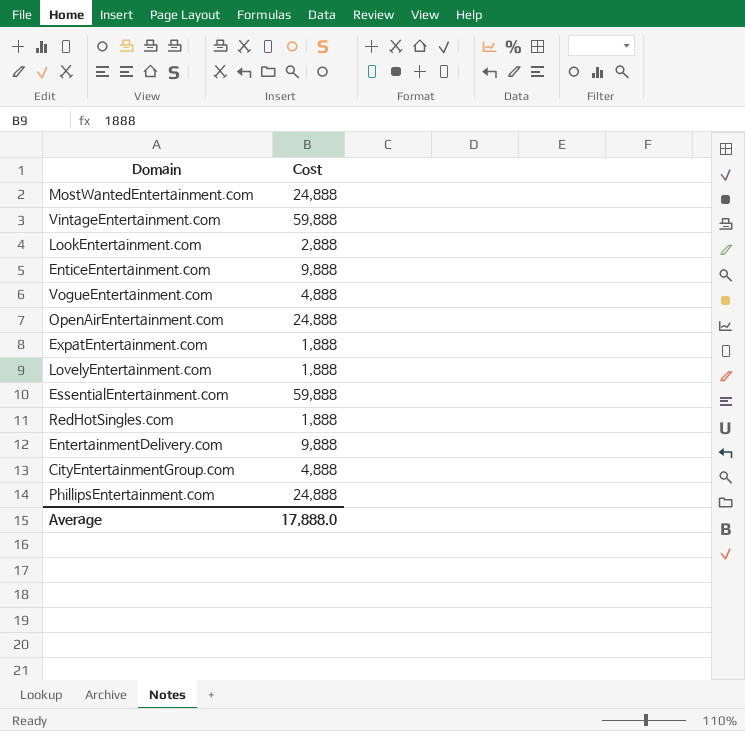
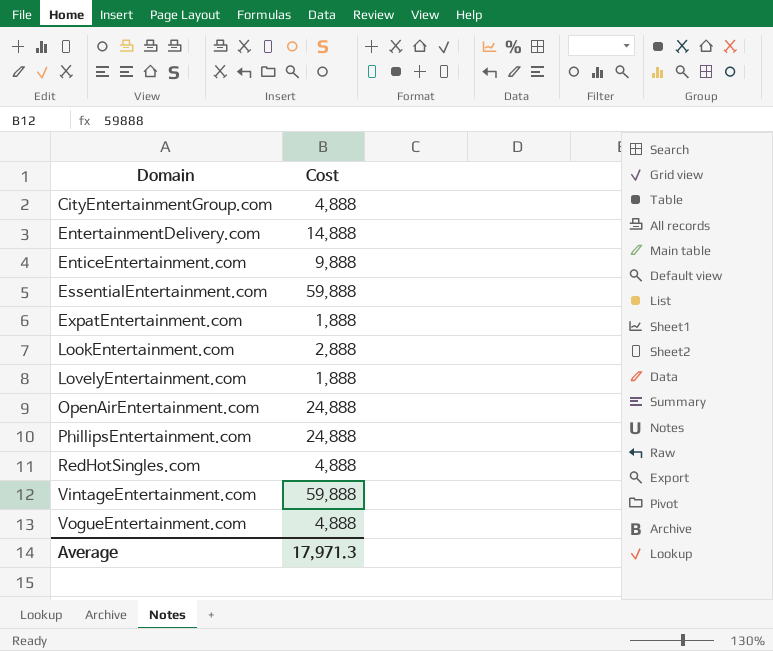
row order: none -> Domain ascending
row MostWantedEntertainment.com: 24,888 -> none
EntertainmentDelivery.com | Cost: 9,888 -> 14,888
RedHotSingles.com | Cost: 1,888 -> 4,888
Average | Cost: 17,888.0 -> 17,971.3

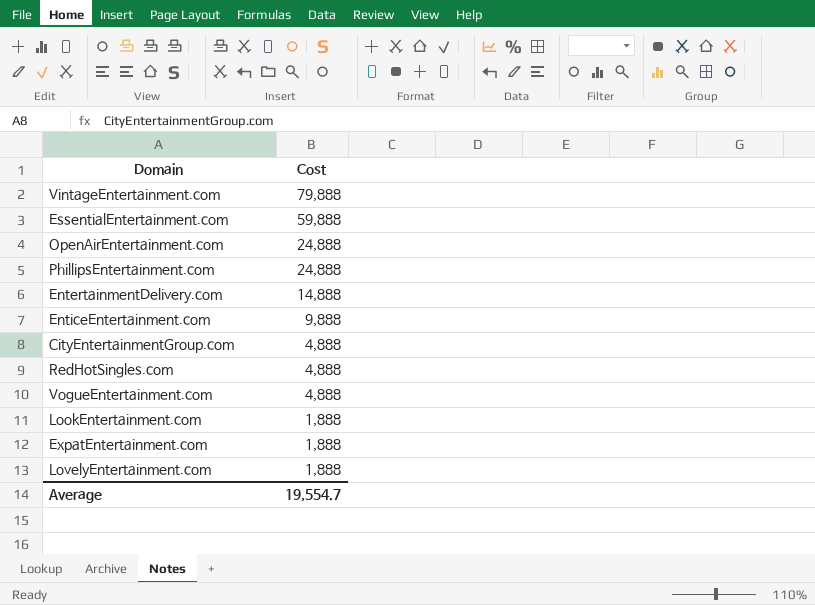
row order: Domain ascending -> Cost descending
VintageEntertainment.com | Cost: 59,888 -> 79,888
LookEntertainment.com | Cost: 2,888 -> 1,888
Average | Cost: 17,971.3 -> 19,554.7

